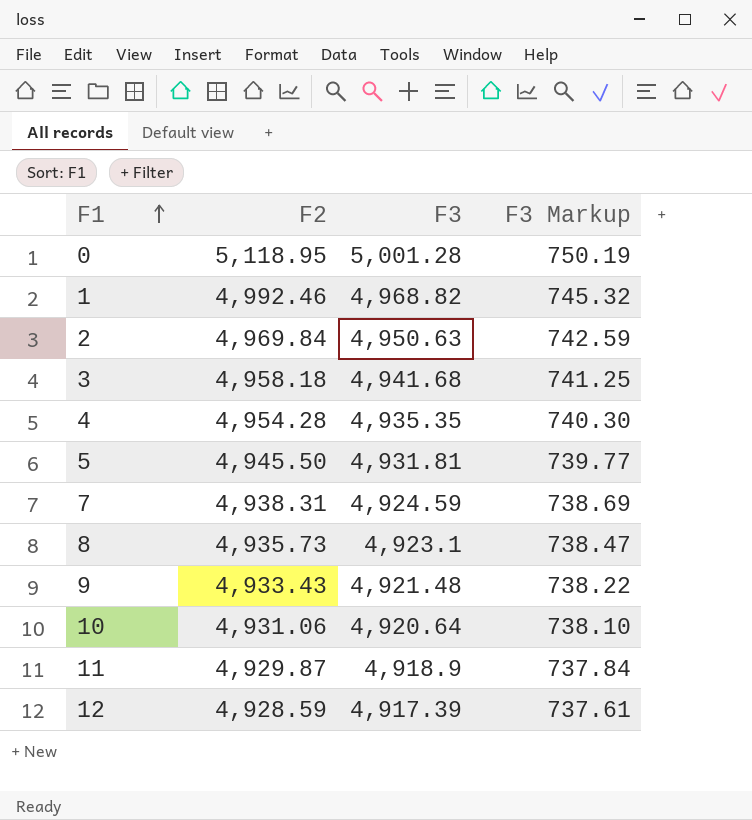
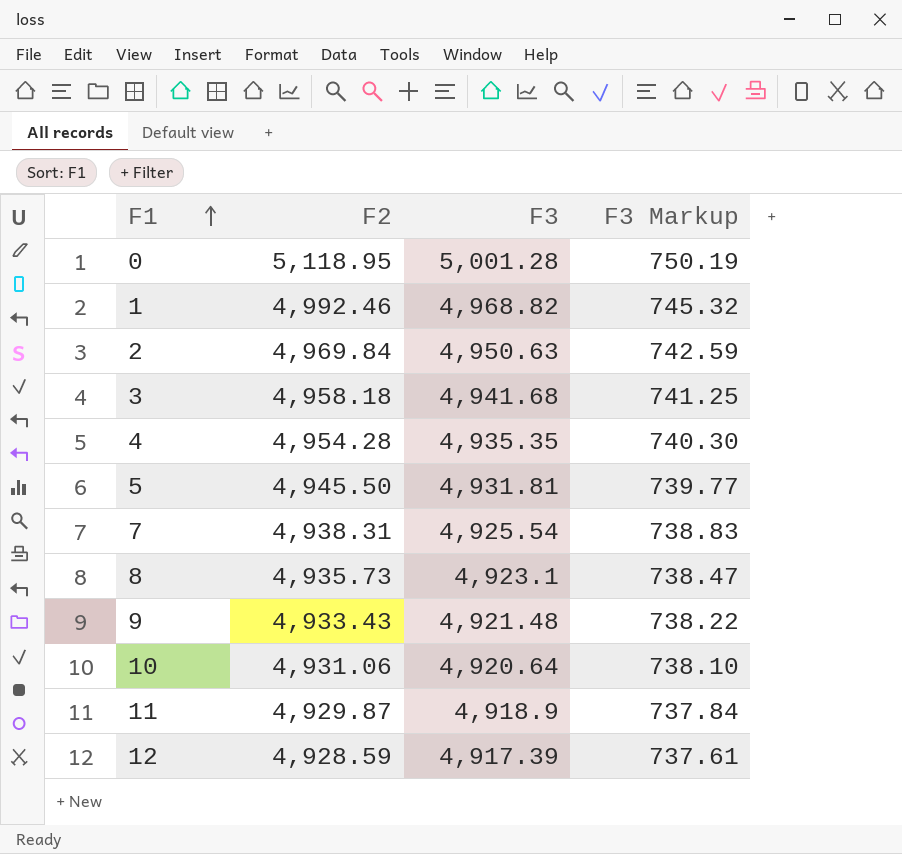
7 | F3: 4,924.59 -> 4,925.54
7 | F3 Markup: 738.69 -> 738.83

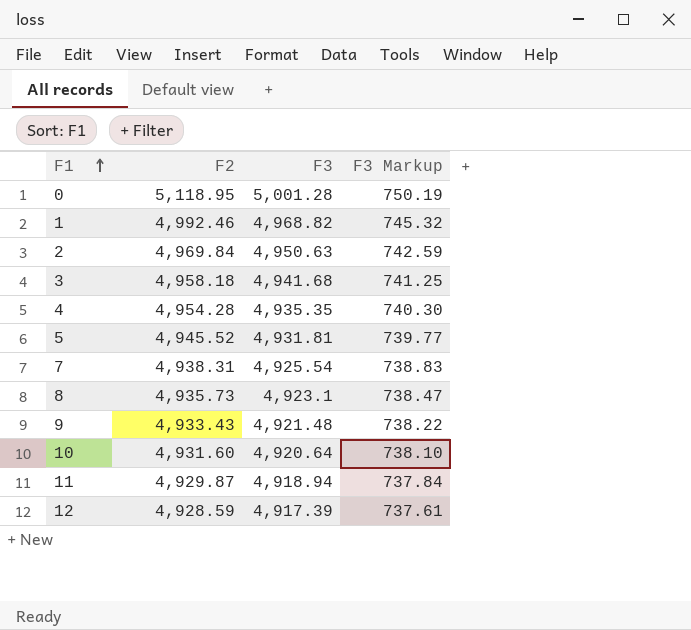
5 | F2: 4,945.50 -> 4,945.52
10 | F2: 4,931.06 -> 4,931.60
11 | F3: 4,918.9 -> 4,918.94

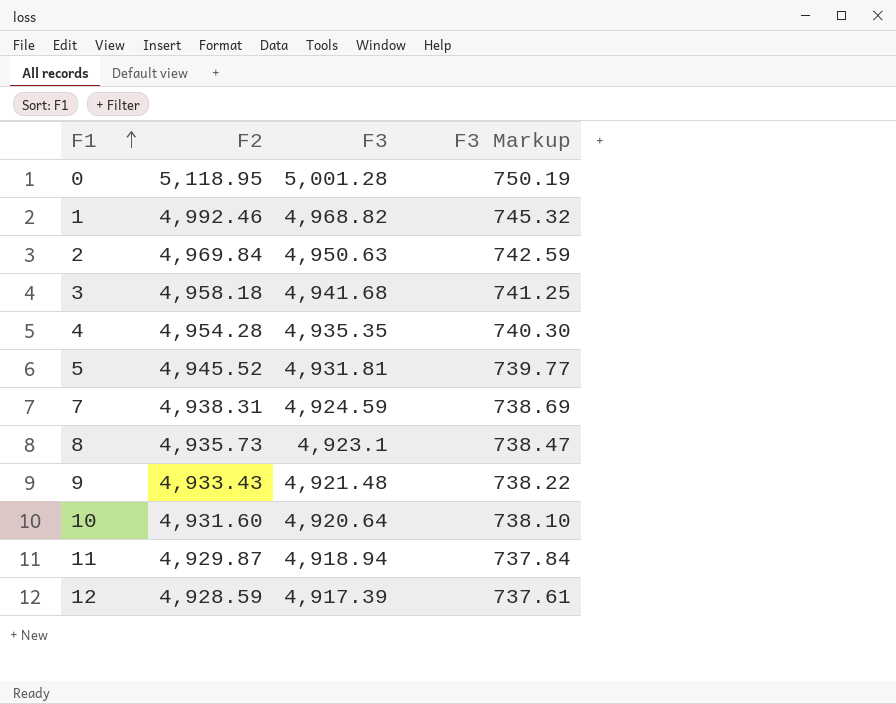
7 | F3: 4,925.54 -> 4,924.59
7 | F3 Markup: 738.83 -> 738.69

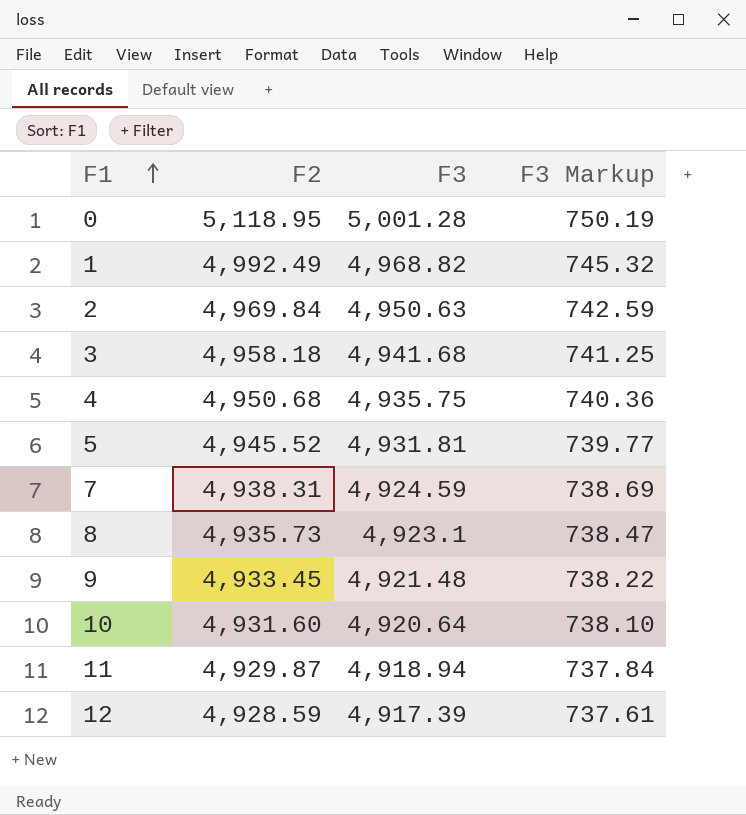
1 | F2: 4,992.46 -> 4,992.49
4 | F2: 4,954.28 -> 4,950.68
4 | F3: 4,935.35 -> 4,935.75
4 | F3 Markup: 740.30 -> 740.36
9 | F2: 4,933.43 -> 4,933.45

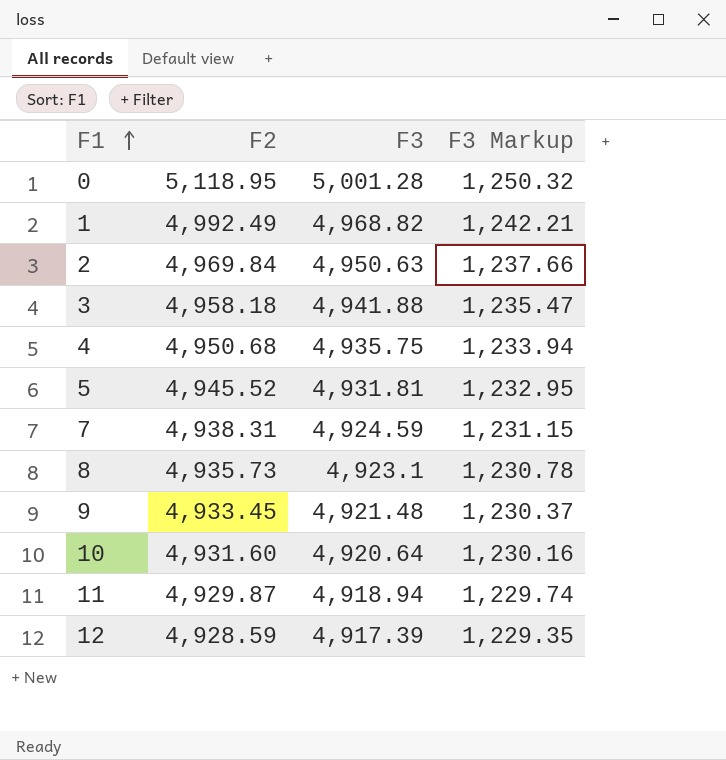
column F3 Markup | formula: [F3] * 0.15 -> [F3] * 0.25
3 | F3: 4,941.68 -> 4,941.88

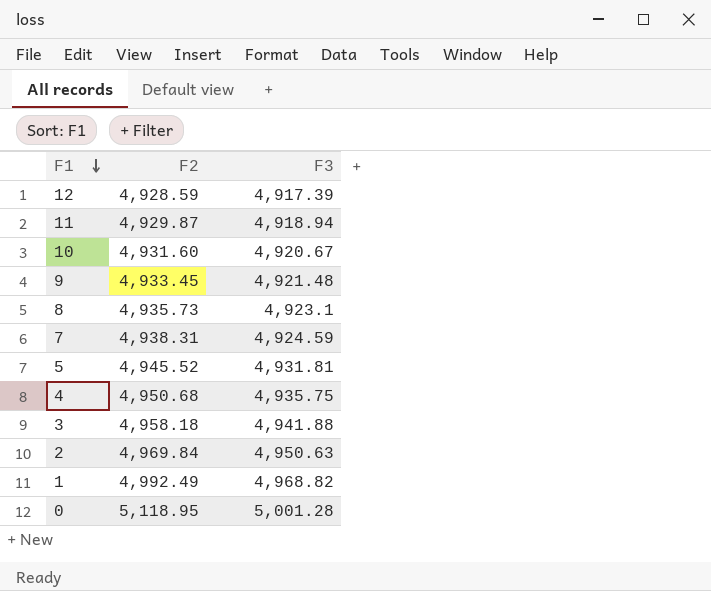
row order: F1 ascending -> F1 descending
column F3 Markup | formula: [F3] * 0.25 -> none
10 | F3: 4,920.64 -> 4,920.67

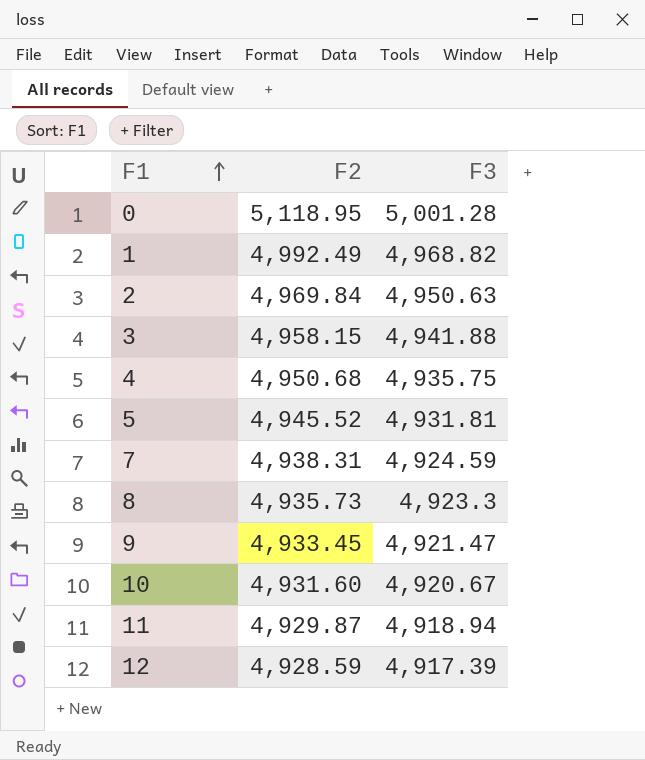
row order: F1 descending -> F1 ascending
3 | F2: 4,958.18 -> 4,958.15
8 | F3: 4,923.1 -> 4,923.3
9 | F3: 4,921.48 -> 4,921.47

